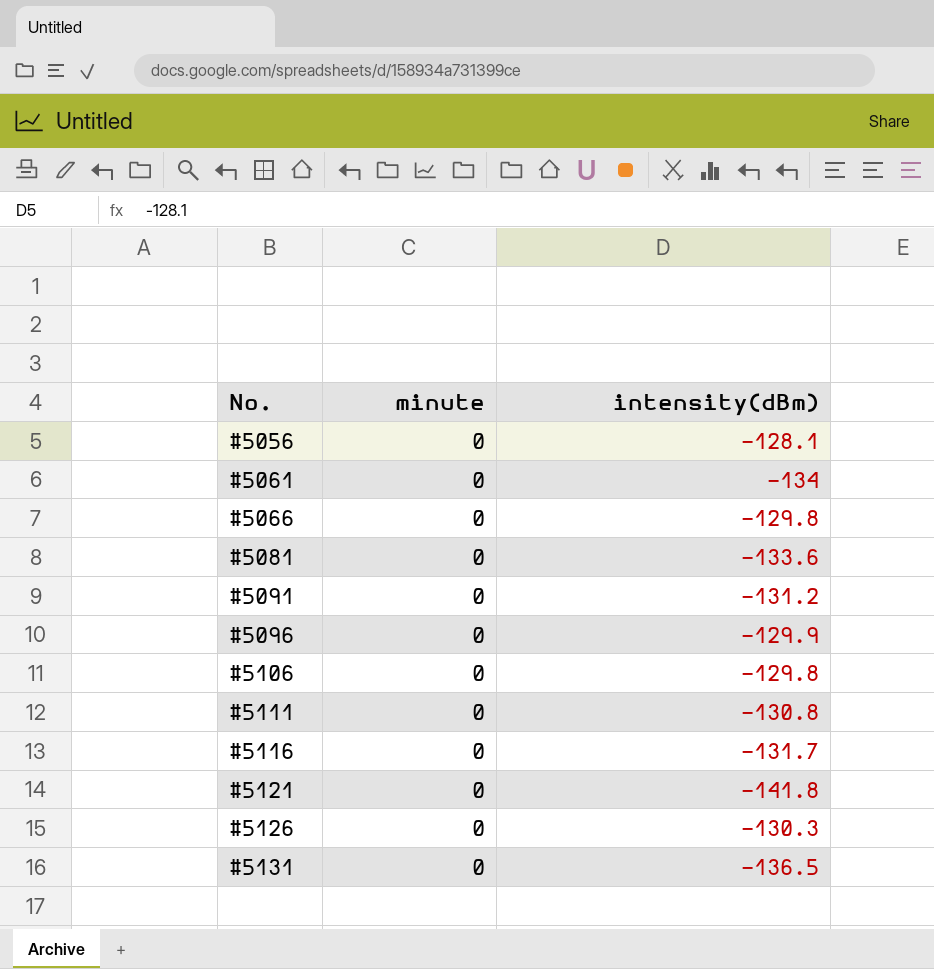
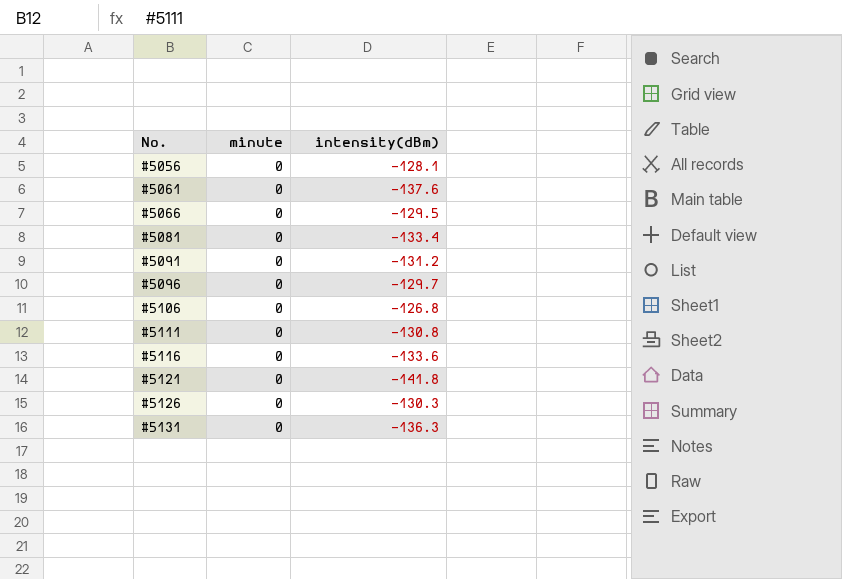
#5061 | intensity(dBm): -134 -> -137.6
#5066 | intensity(dBm): -129.8 -> -129.5
#5081 | intensity(dBm): -133.6 -> -133.4
#5096 | intensity(dBm): -129.9 -> -129.7
#5106 | intensity(dBm): -129.8 -> -126.8
#5116 | intensity(dBm): -131.7 -> -133.6
#5131 | intensity(dBm): -136.5 -> -136.3

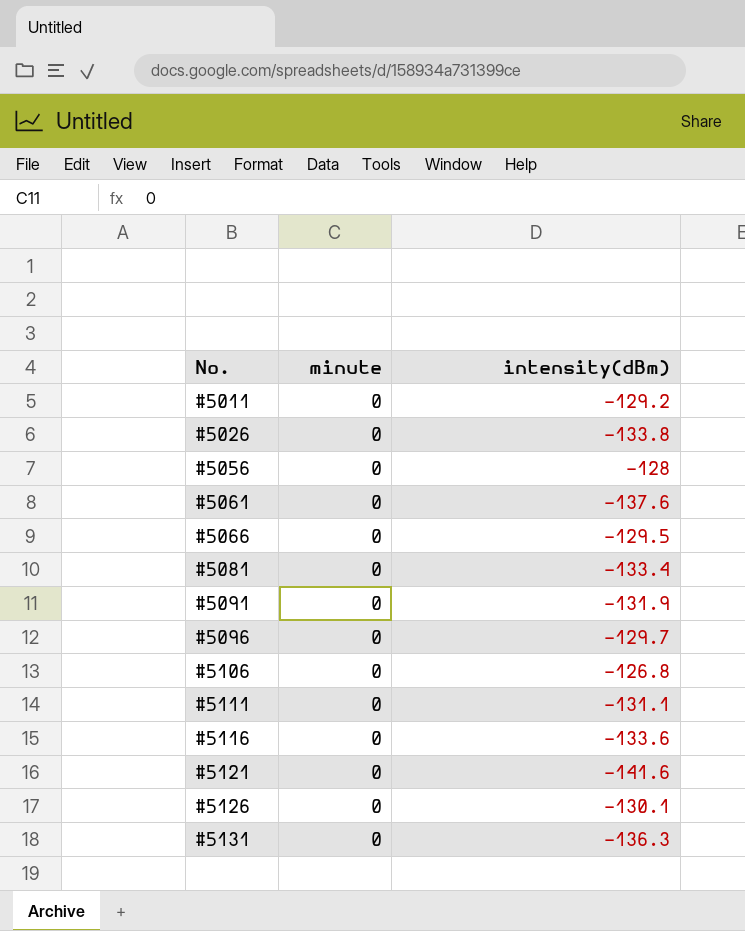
row #5011: none -> 0 | -129.2
row #5026: none -> 0 | -133.8
#5056 | intensity(dBm): -128.1 -> -128
#5091 | intensity(dBm): -131.2 -> -131.9
#5111 | intensity(dBm): -130.8 -> -131.1
#5121 | intensity(dBm): -141.8 -> -141.6
#5126 | intensity(dBm): -130.3 -> -130.1

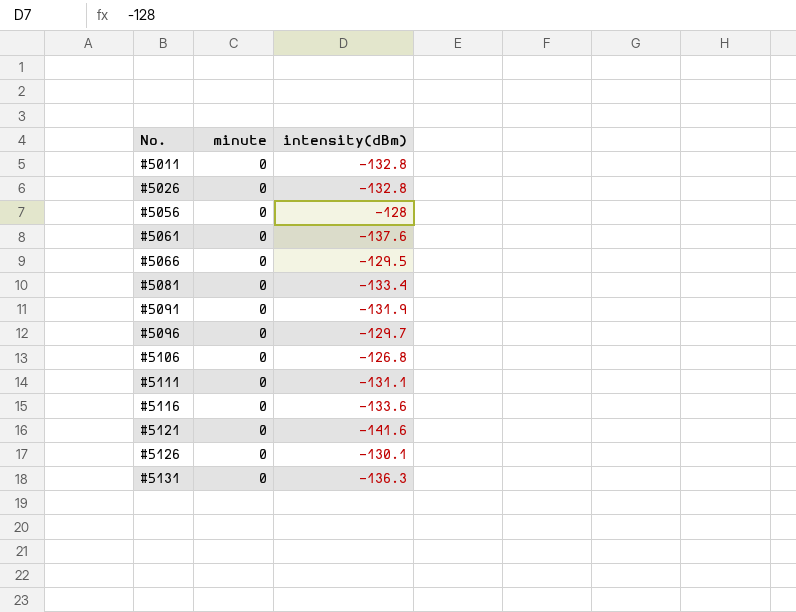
#5011 | intensity(dBm): -129.2 -> -132.8
#5026 | intensity(dBm): -133.8 -> -132.8

